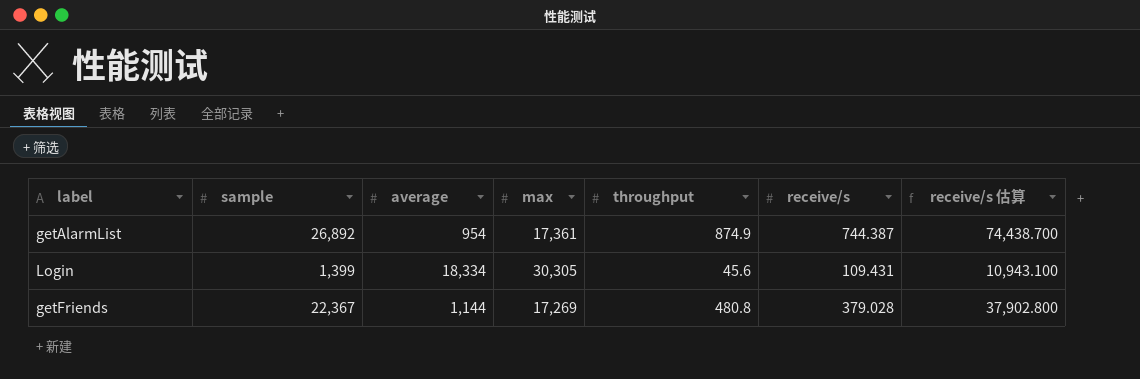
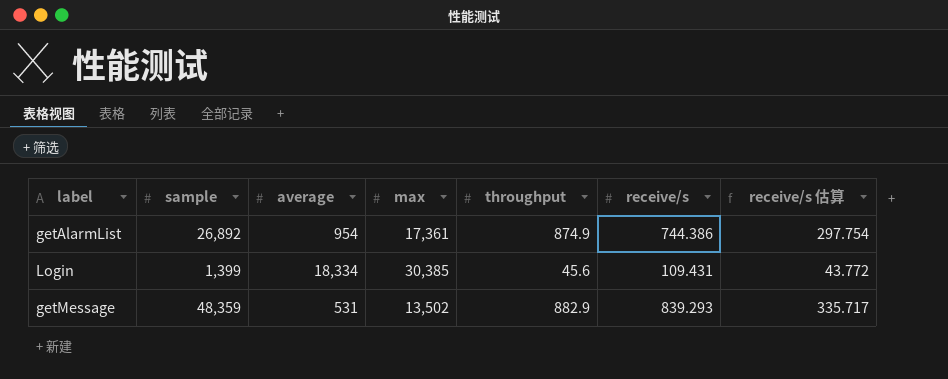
column receive/s 估算 | formula: [receive/s] * 100 -> [receive/s] * 0.4
row getFriends: 22,367 | 1,144 | 17,269 | 480.8 | 379.028 | 37,902.800 -> none
getAlarmList | receive/s: 744.387 -> 744.386
Login | max: 30,305 -> 30,385
row getMessage: none -> 48,359 | 531 | 13,502 | 882.9 | 839.293 | 335.717

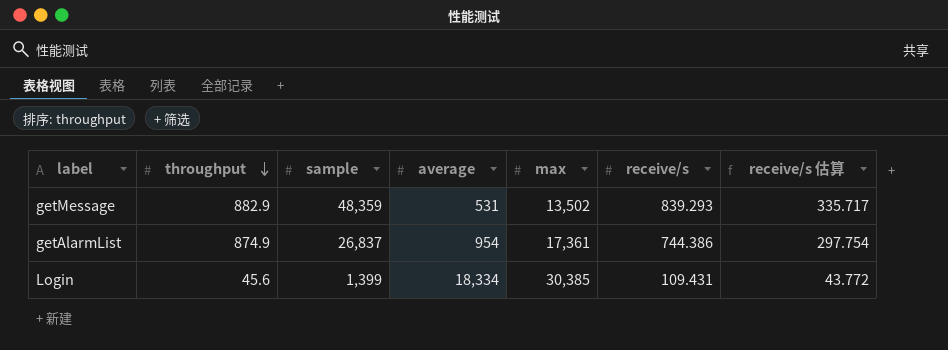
row order: none -> throughput descending
column throughput | position: 5 -> 2
getAlarmList | sample: 26,892 -> 26,837

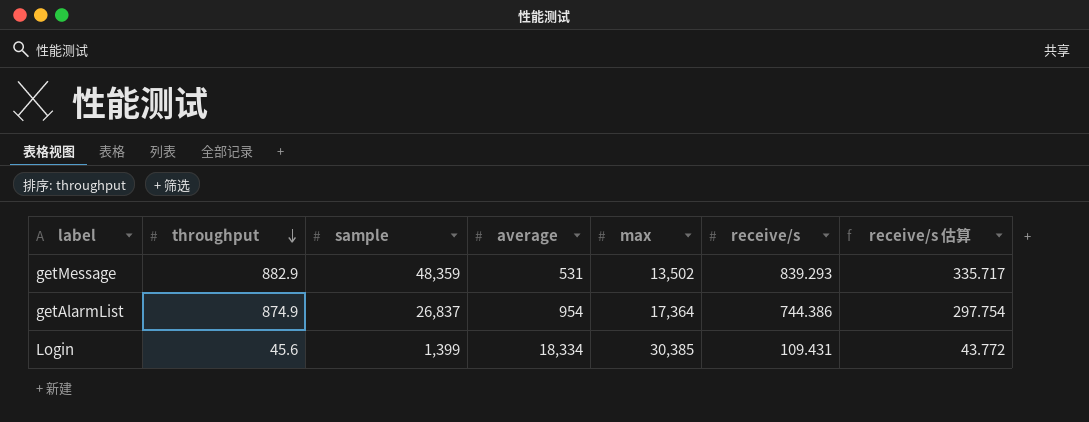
getAlarmList | max: 17,361 -> 17,364

